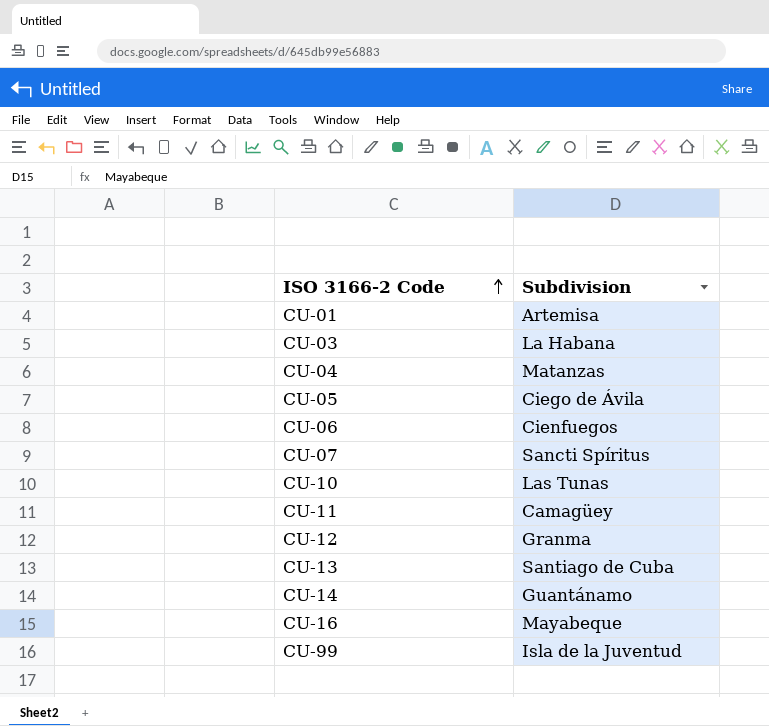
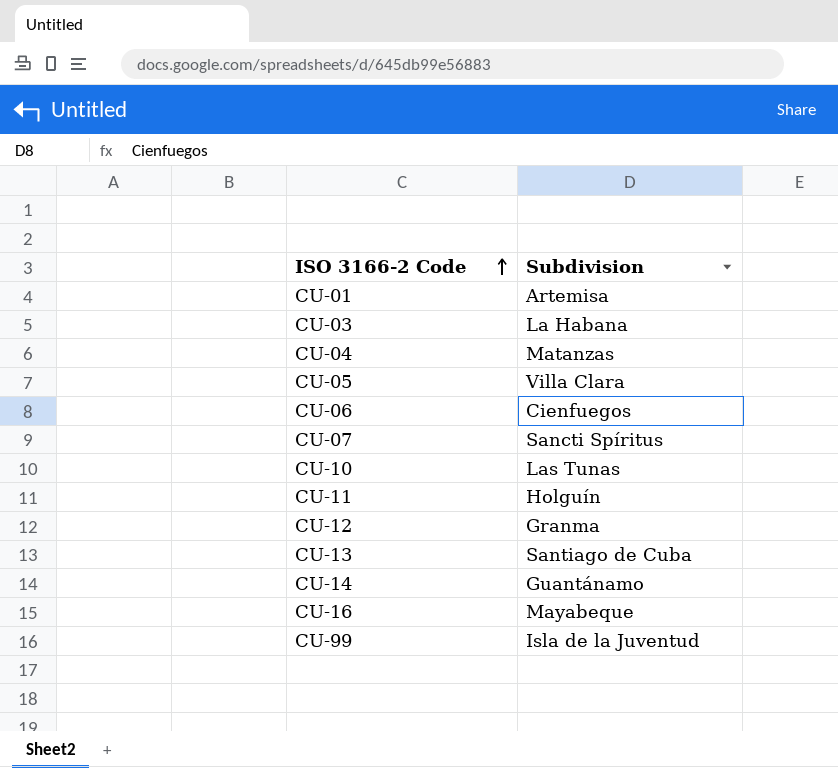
CU-05 | Subdivision: Ciego de Ávila -> Villa Clara
CU-11 | Subdivision: Camagüey -> Holguín

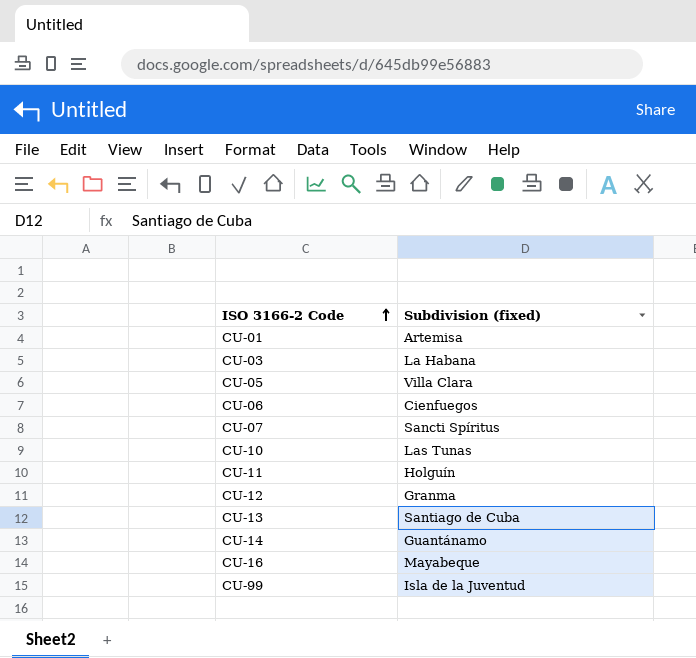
column name: Subdivision -> Subdivision (fixed)
row CU-04: Matanzas -> none

